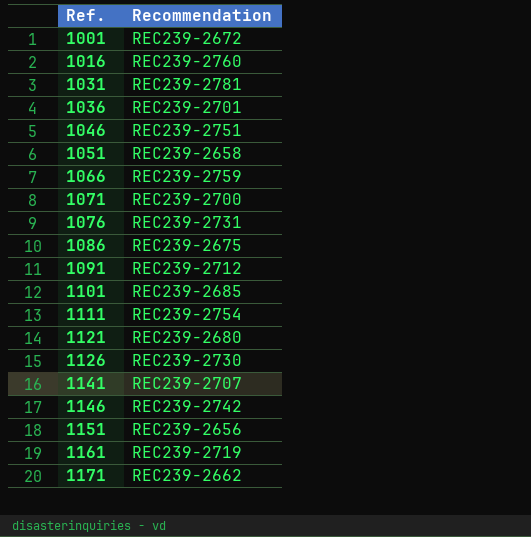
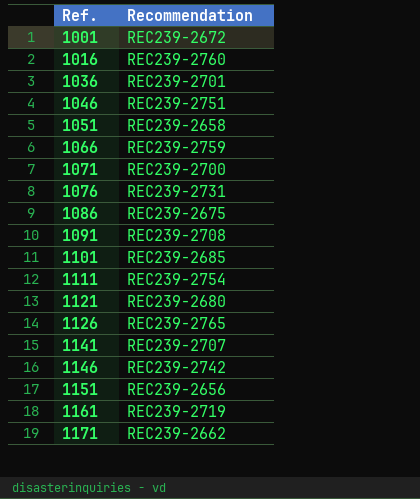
row 1031: REC239-2781 -> none
1091 | Recommendation: REC239-2712 -> REC239-2708
1126 | Recommendation: REC239-2730 -> REC239-2765

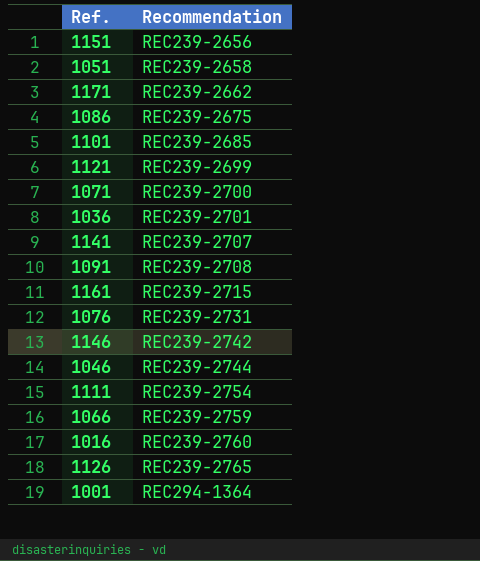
row order: Ref. ascending -> Recommendation ascending
1121 | Recommendation: REC239-2680 -> REC239-2699
1161 | Recommendation: REC239-2719 -> REC239-2715
1046 | Recommendation: REC239-2751 -> REC239-2744
1001 | Recommendation: REC239-2672 -> REC294-1364

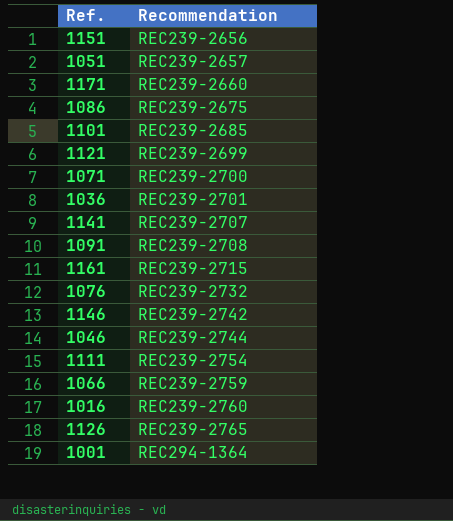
1051 | Recommendation: REC239-2658 -> REC239-2657
1171 | Recommendation: REC239-2662 -> REC239-2660
1076 | Recommendation: REC239-2731 -> REC239-2732

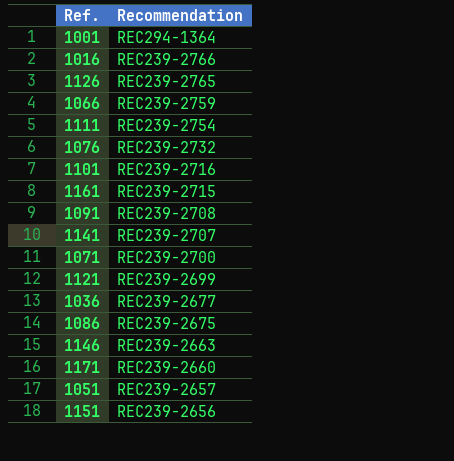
row order: Recommendation ascending -> Recommendation descending
row 1046: REC239-2744 -> none
1016 | Recommendation: REC239-2760 -> REC239-2766
1101 | Recommendation: REC239-2685 -> REC239-2716
1036 | Recommendation: REC239-2701 -> REC239-2677
1146 | Recommendation: REC239-2742 -> REC239-2663

